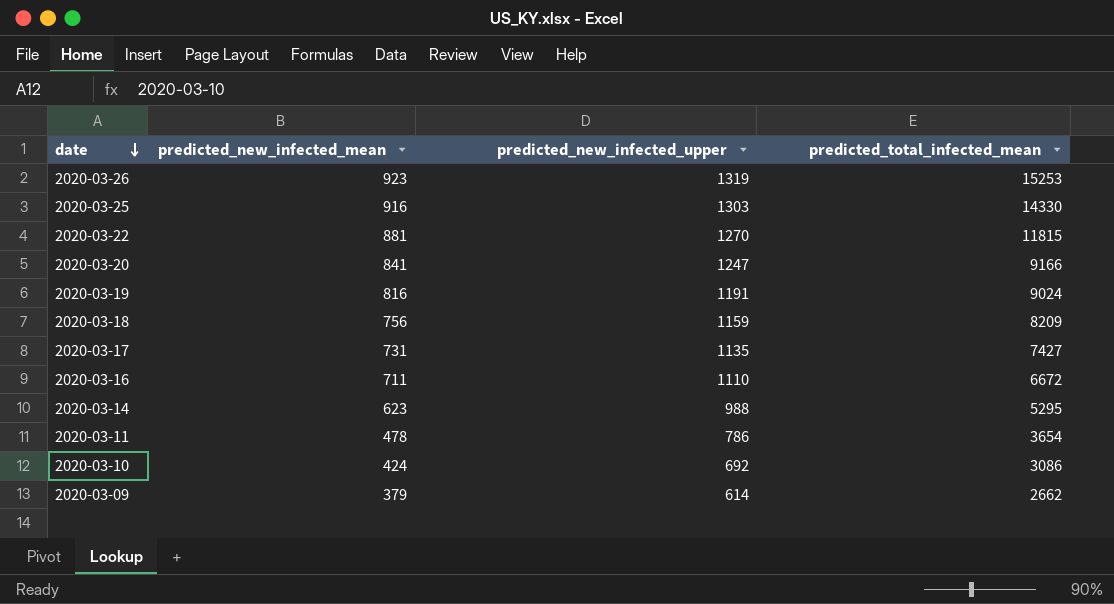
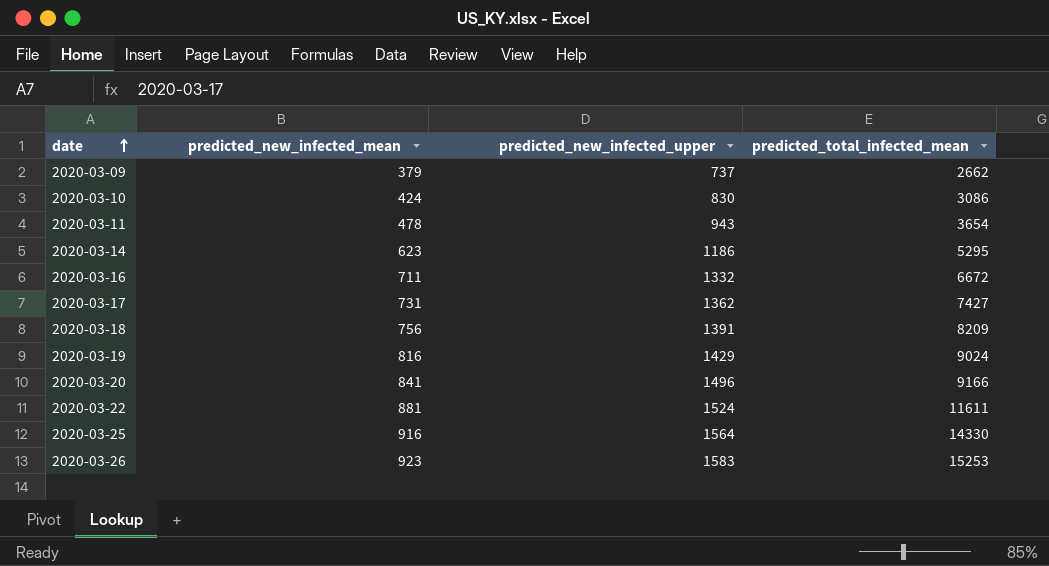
row order: date descending -> date ascending
2020-03-09 | predicted_new_infected_upper: 614 -> 737
2020-03-10 | predicted_new_infected_upper: 692 -> 830
2020-03-11 | predicted_new_infected_upper: 786 -> 943
2020-03-14 | predicted_new_infected_upper: 988 -> 1186
2020-03-16 | predicted_new_infected_upper: 1110 -> 1332
2020-03-17 | predicted_new_infected_upper: 1135 -> 1362
2020-03-18 | predicted_new_infected_upper: 1159 -> 1391
2020-03-19 | predicted_new_infected_upper: 1191 -> 1429
2020-03-20 | predicted_new_infected_upper: 1247 -> 1496
2020-03-22 | predicted_new_infected_upper: 1270 -> 1524
2020-03-22 | predicted_total_infected_mean: 11815 -> 11611
2020-03-25 | predicted_new_infected_upper: 1303 -> 1564
2020-03-26 | predicted_new_infected_upper: 1319 -> 1583

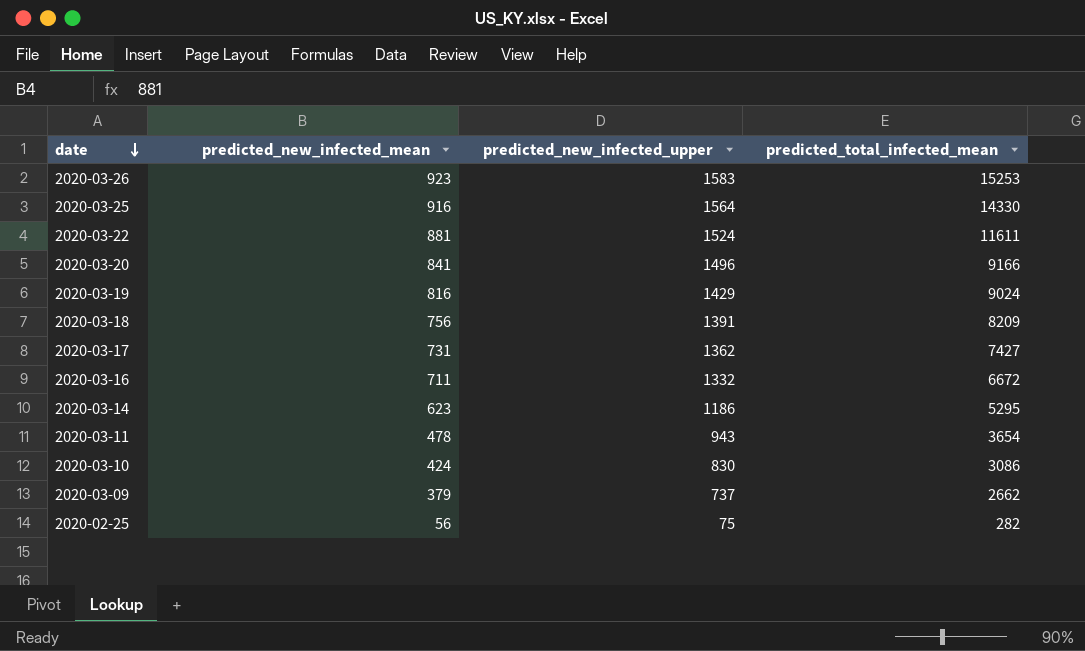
row order: date ascending -> date descending
row 2020-02-25: none -> 56 | 75 | 282

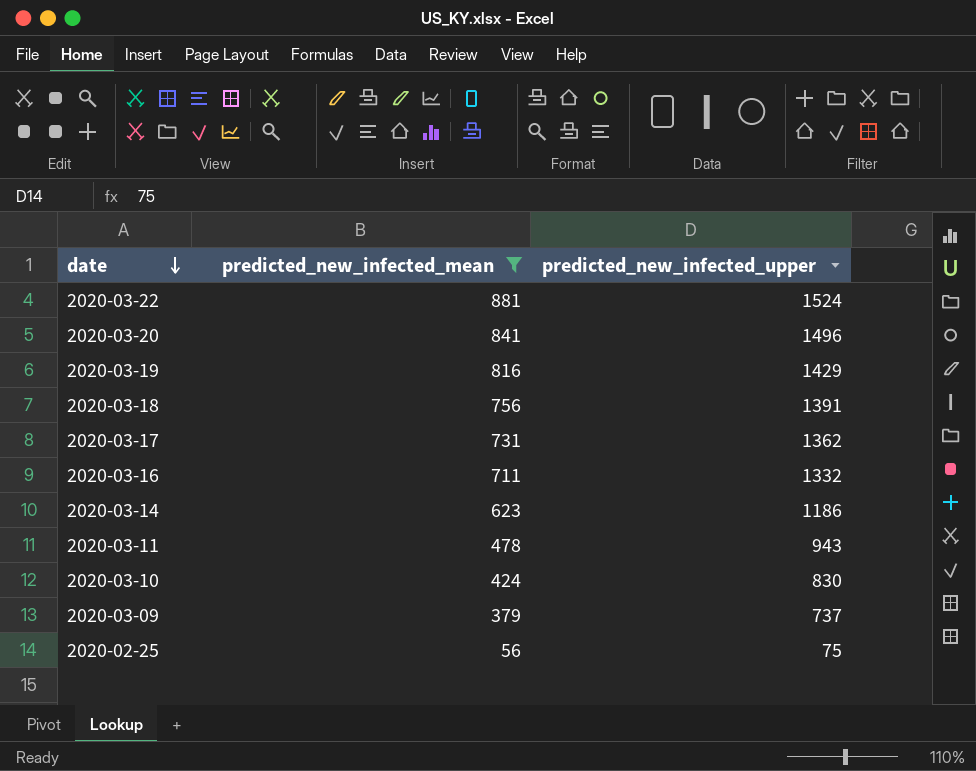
filter: none -> predicted_new_infected_mean <= 881
column predicted_total_infected_mean | position: 4 -> none

